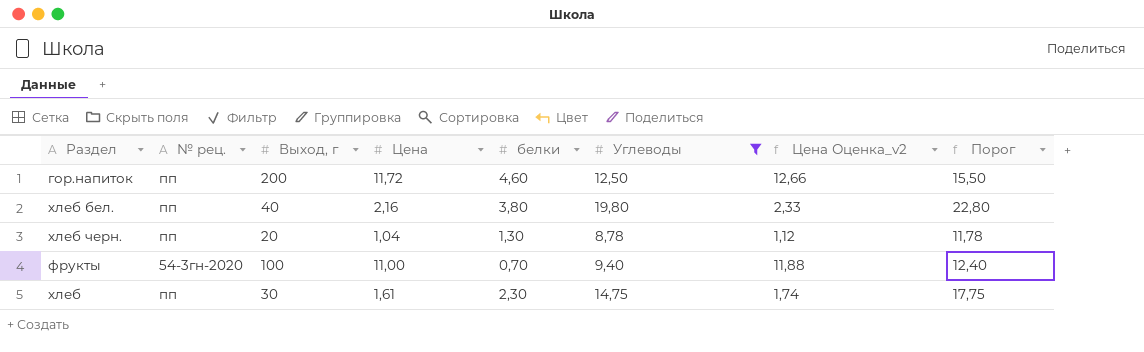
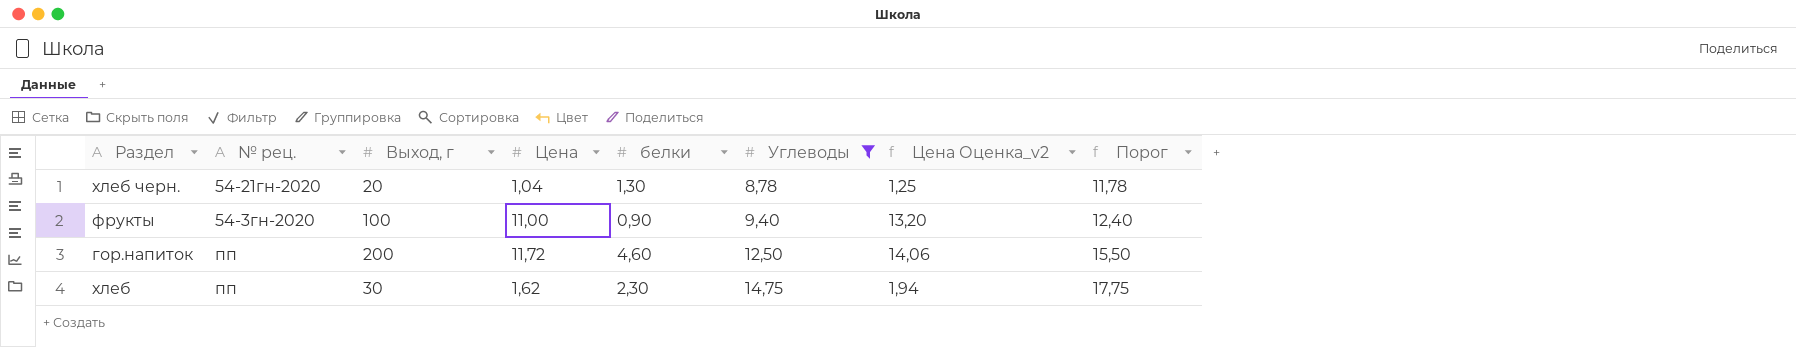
row order: none -> Углеводы ascending
column Цена Оценка_v2 | formula: [Цена] * 1,08 -> [Цена] * 1,2
row хлеб бел.: пп | 40 | 2,16 | 3,80 | 19,80 | 2,33 | 22,80 -> none
хлеб черн. | № рец.: пп -> 54-21гн-2020
фрукты | белки: 0,70 -> 0,90
хлеб | Цена: 1,61 -> 1,62

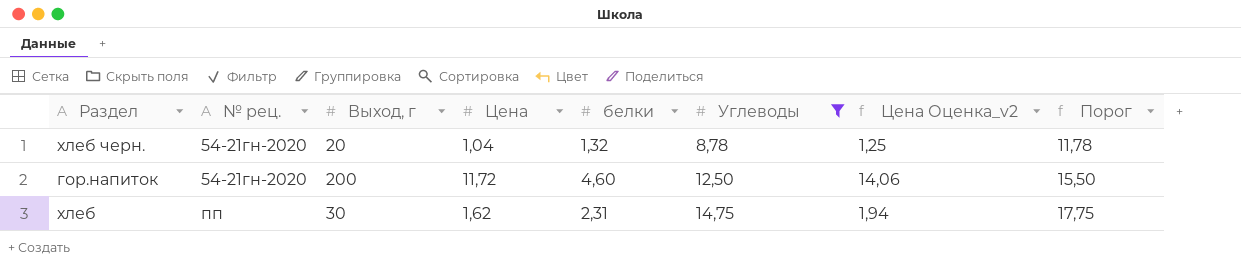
row фрукты: 54-3гн-2020 | 100 | 11,00 | 0,90 | 9,40 | 13,20 | 12,40 -> none
хлеб черн. | белки: 1,30 -> 1,32
гор.напиток | № рец.: пп -> 54-21гн-2020
хлеб | белки: 2,30 -> 2,31

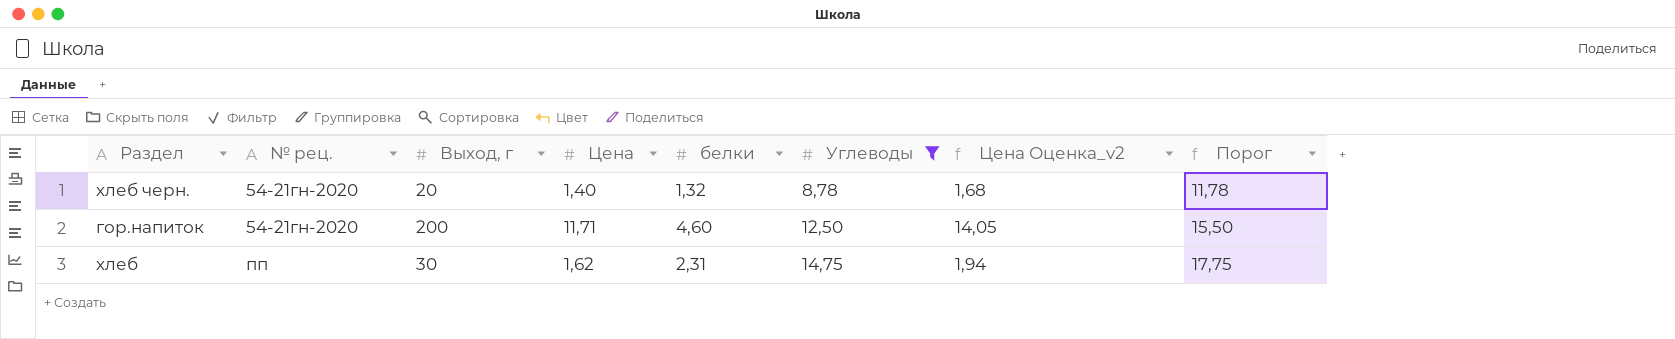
хлеб черн. | Цена: 1,04 -> 1,40
хлеб черн. | Цена Оценка_v2: 1,25 -> 1,68
гор.напиток | Цена: 11,72 -> 11,71
гор.напиток | Цена Оценка_v2: 14,06 -> 14,05

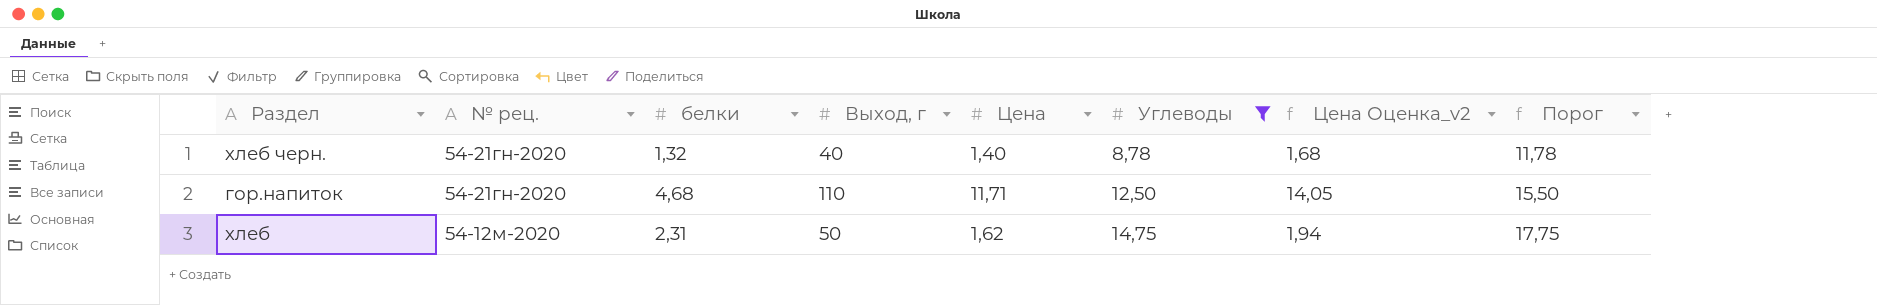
column белки | position: 5 -> 3
хлеб черн. | Выход, г: 20 -> 40
гор.напиток | белки: 4,60 -> 4,68
гор.напиток | Выход, г: 200 -> 110
хлеб | № рец.: пп -> 54-12м-2020
хлеб | Выход, г: 30 -> 50

